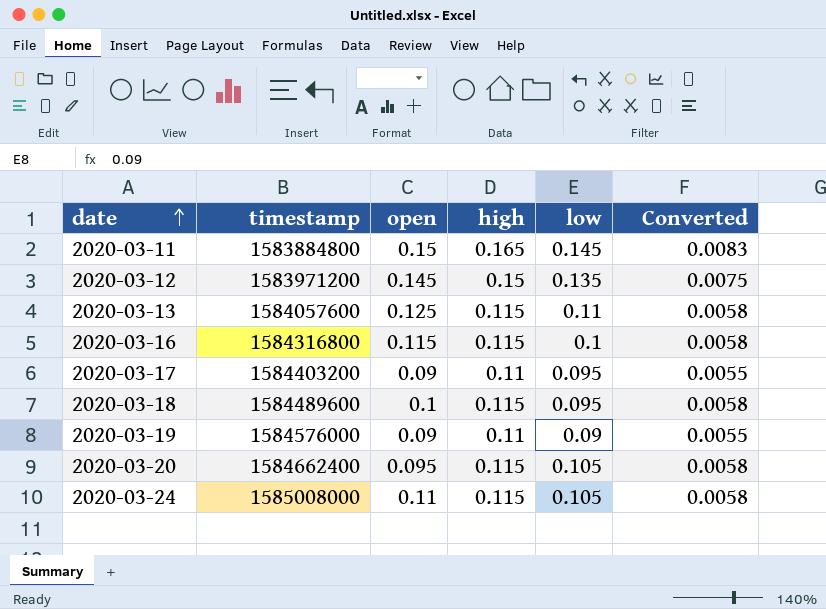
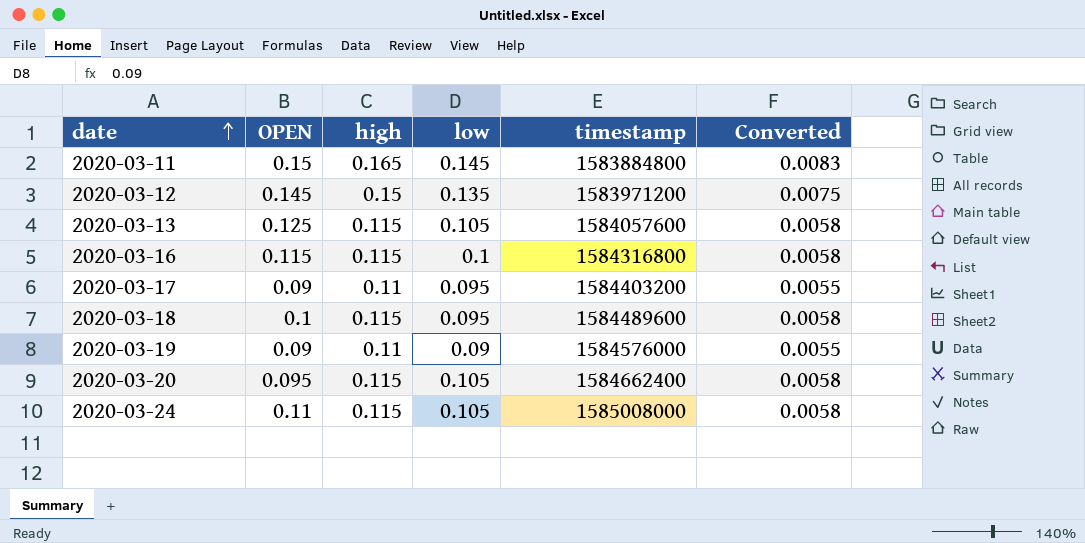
column name: open -> OPEN
column timestamp | position: 2 -> 5
2020-03-13 | low: 0.11 -> 0.105

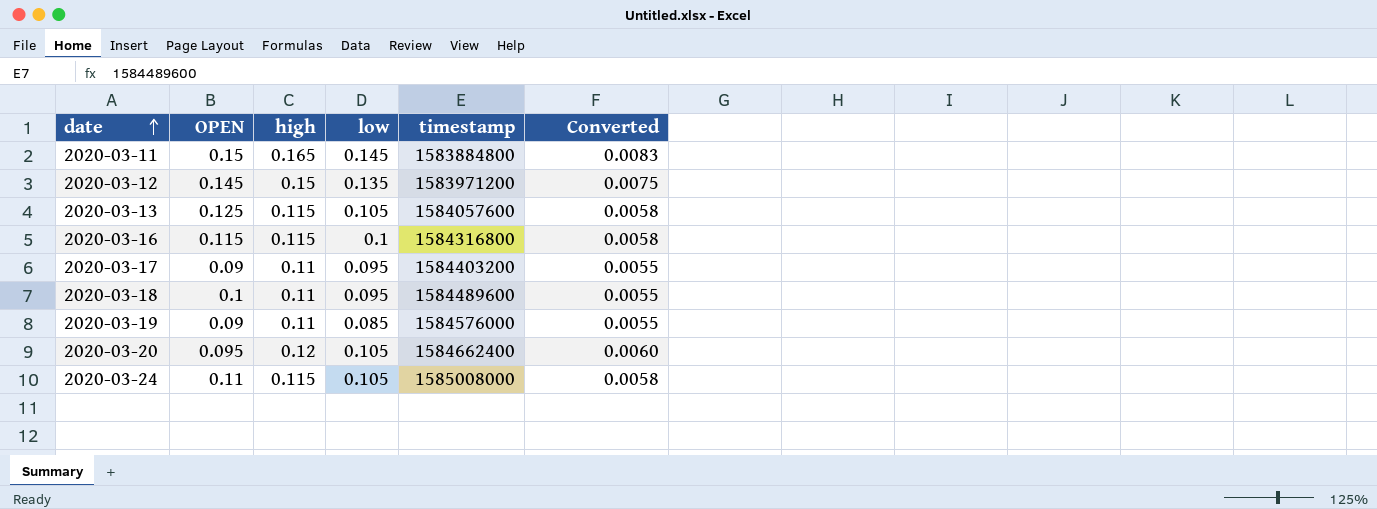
2020-03-18 | high: 0.115 -> 0.11
2020-03-18 | Converted: 0.0058 -> 0.0055
2020-03-19 | low: 0.09 -> 0.085
2020-03-20 | high: 0.115 -> 0.12
2020-03-20 | Converted: 0.0058 -> 0.0060

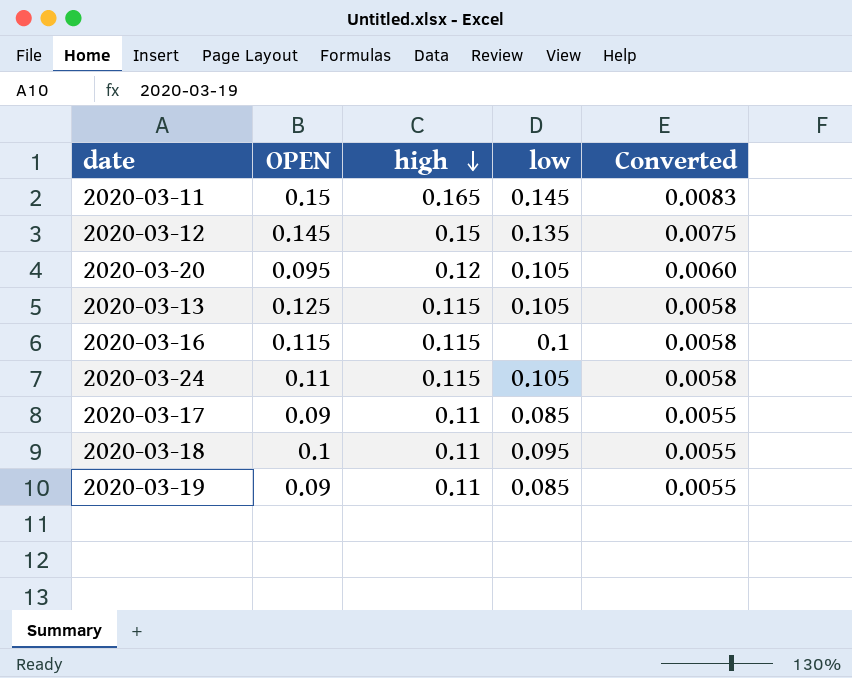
row order: date ascending -> high descending
column timestamp | position: 5 -> none
2020-03-17 | low: 0.095 -> 0.085

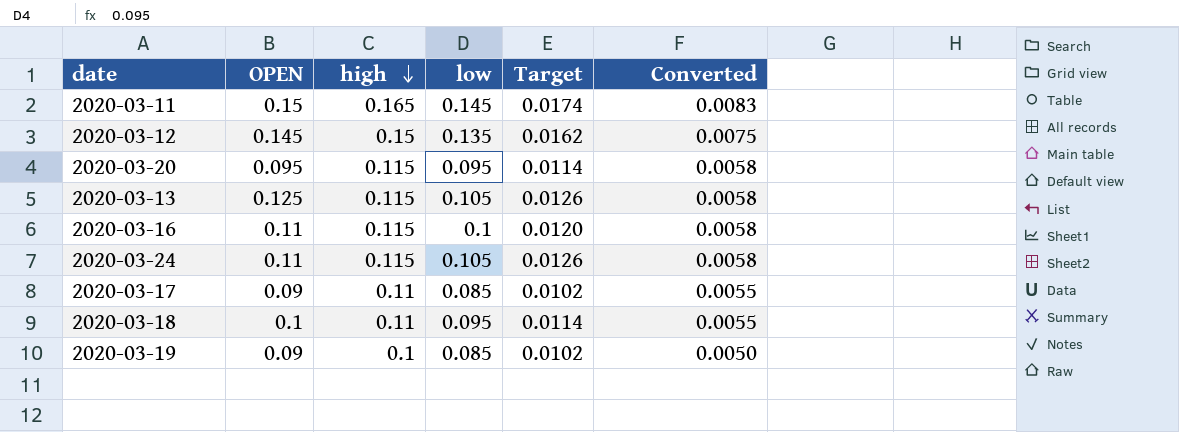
column Target | formula: none -> [low] * 0.12
2020-03-20 | high: 0.12 -> 0.115
2020-03-20 | low: 0.105 -> 0.095
2020-03-20 | Converted: 0.0060 -> 0.0058
2020-03-16 | OPEN: 0.115 -> 0.11
2020-03-19 | high: 0.11 -> 0.1
2020-03-19 | Converted: 0.0055 -> 0.0050

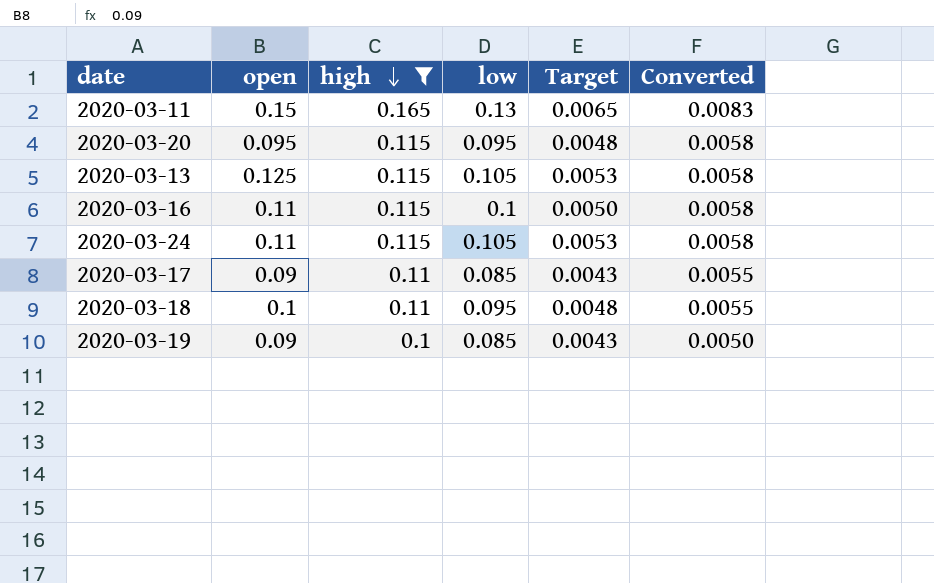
filter: none -> high != 0.15
column name: OPEN -> open
column Target | formula: [low] * 0.12 -> [low] * 0.05
2020-03-11 | low: 0.145 -> 0.13

